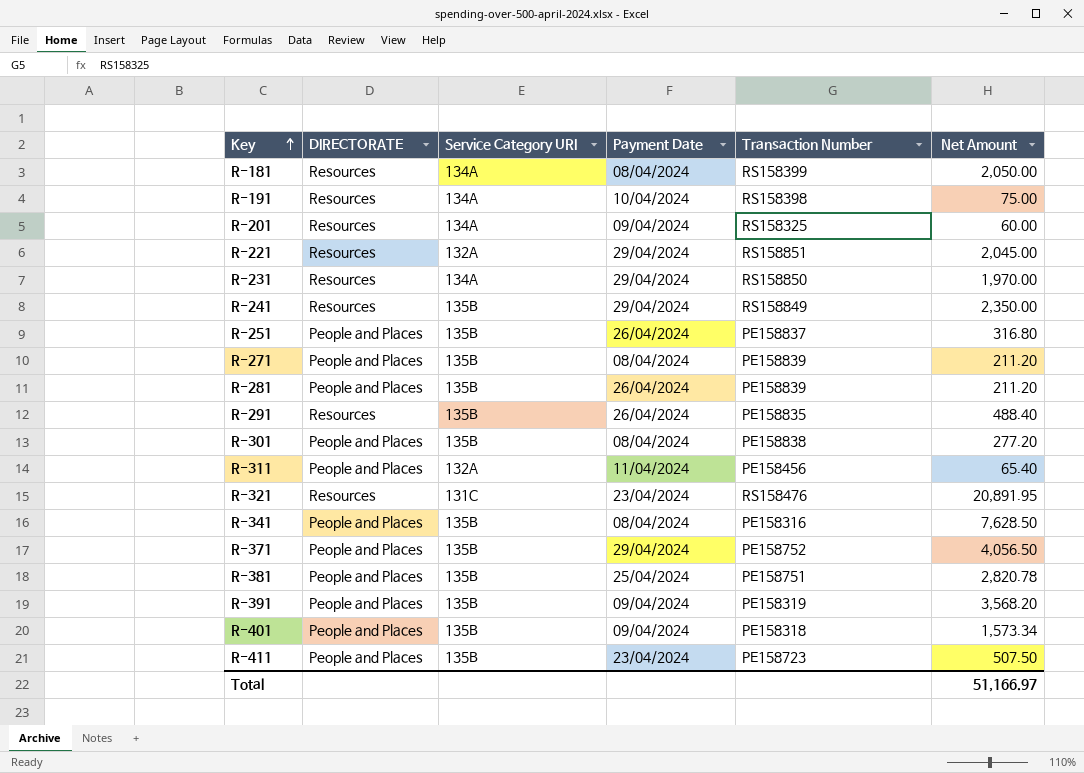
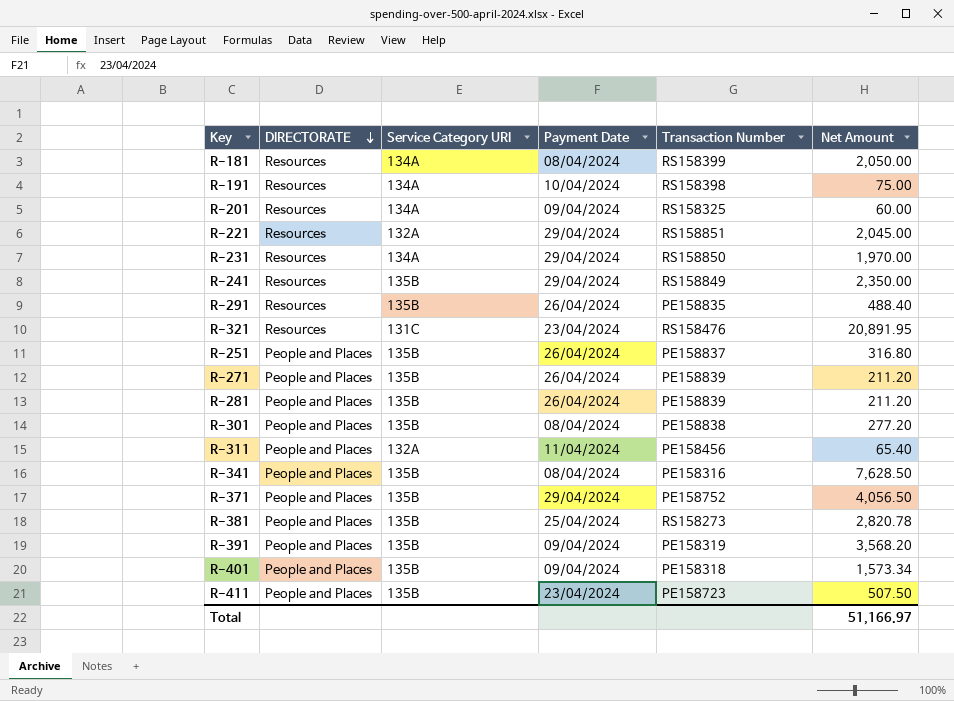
row order: Key ascending -> DIRECTORATE descending
R-271 | Payment Date: 08/04/2024 -> 26/04/2024
R-381 | Transaction Number: PE158751 -> RS158273

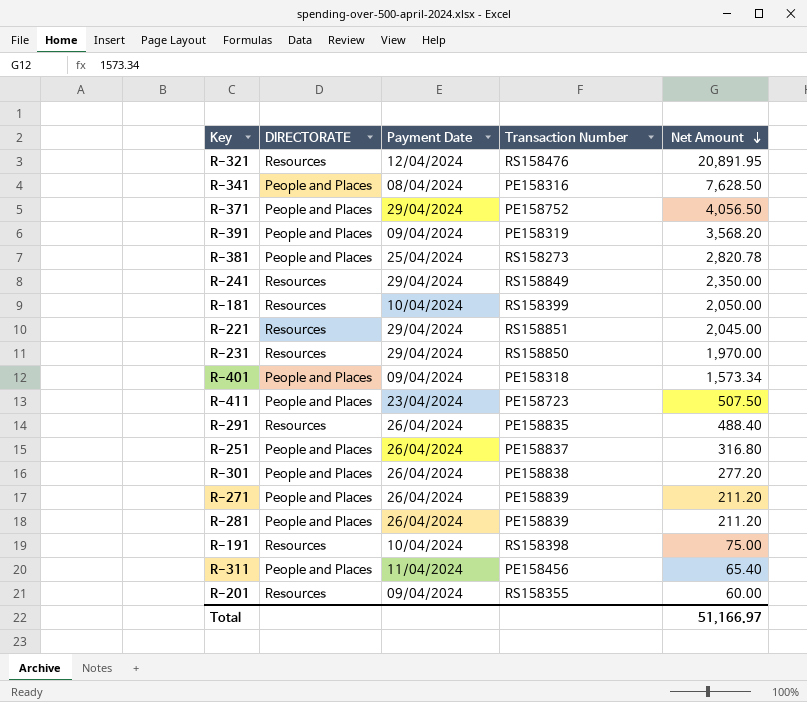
row order: DIRECTORATE descending -> Net Amount descending
column Service Category URI | position: 3 -> none
R-321 | Payment Date: 23/04/2024 -> 12/04/2024
R-181 | Payment Date: 08/04/2024 -> 10/04/2024
R-301 | Payment Date: 08/04/2024 -> 26/04/2024
R-201 | Transaction Number: RS158325 -> RS158355

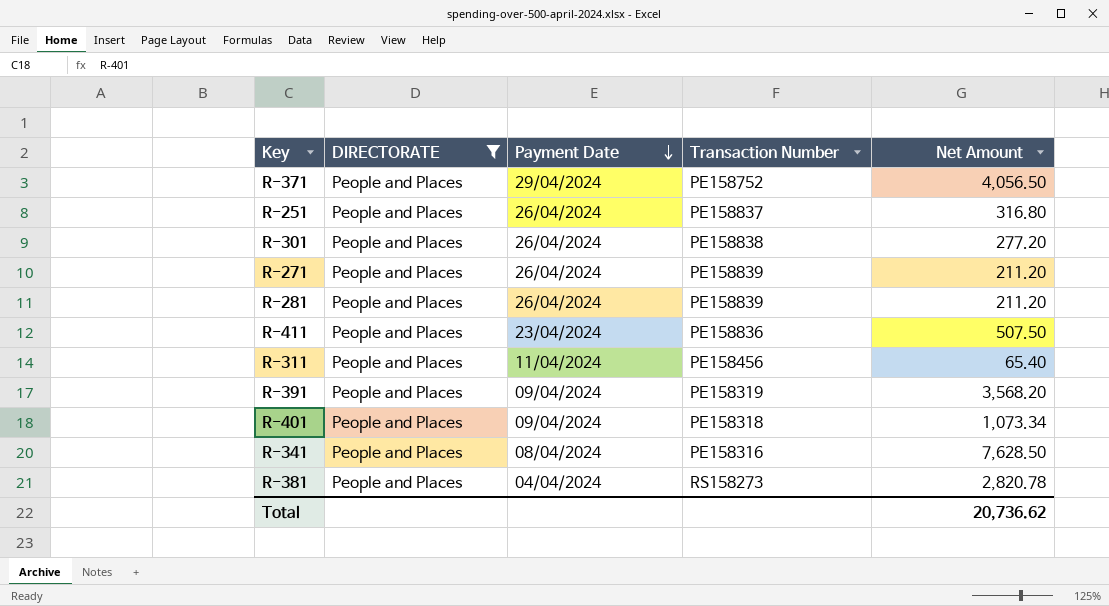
filter: none -> DIRECTORATE = People and Places
row order: Net Amount descending -> Payment Date descending
R-411 | Transaction Number: PE158723 -> PE158836
R-401 | Net Amount: 1,573.34 -> 1,073.34
R-381 | Payment Date: 25/04/2024 -> 04/04/2024
Total | Net Amount: 51,166.97 -> 20,736.62

